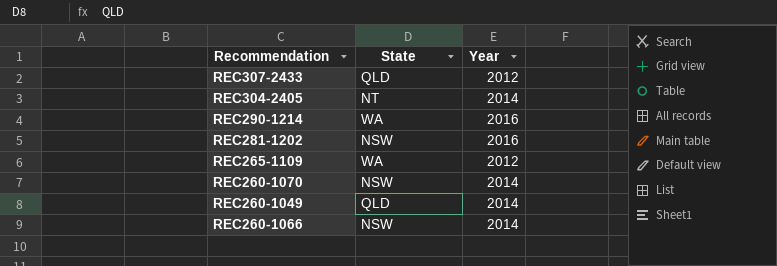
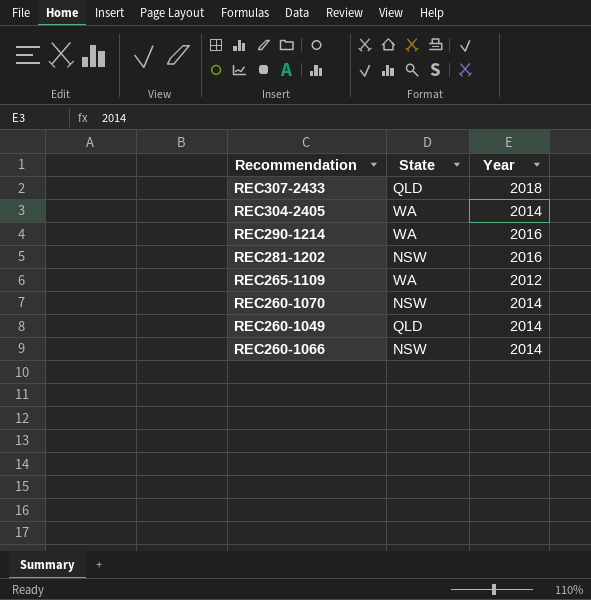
REC307-2433 | Year: 2012 -> 2018
REC304-2405 | State: NT -> WA

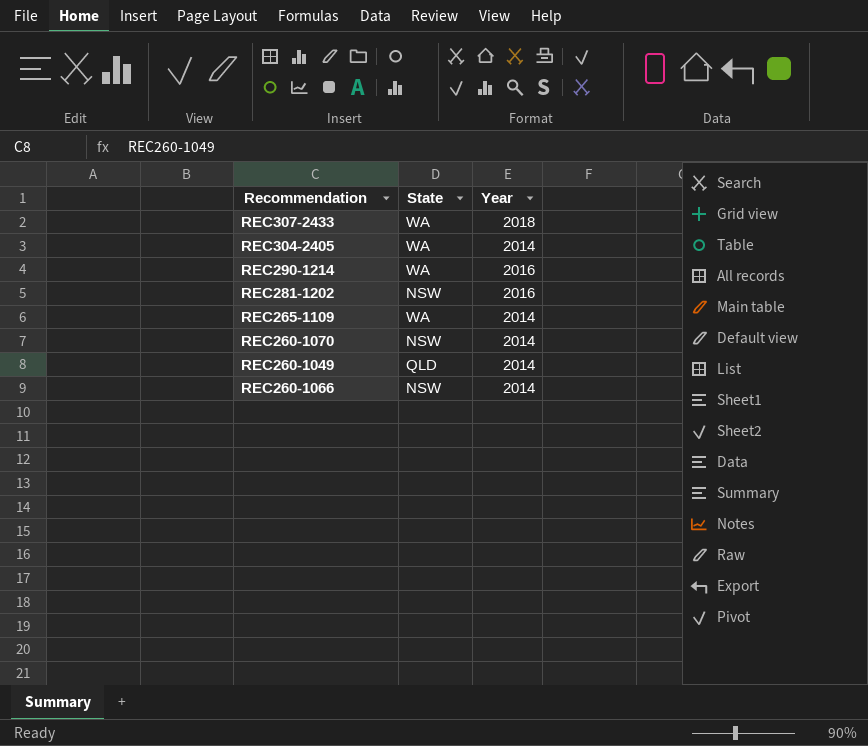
REC307-2433 | State: QLD -> WA
REC265-1109 | Year: 2012 -> 2014

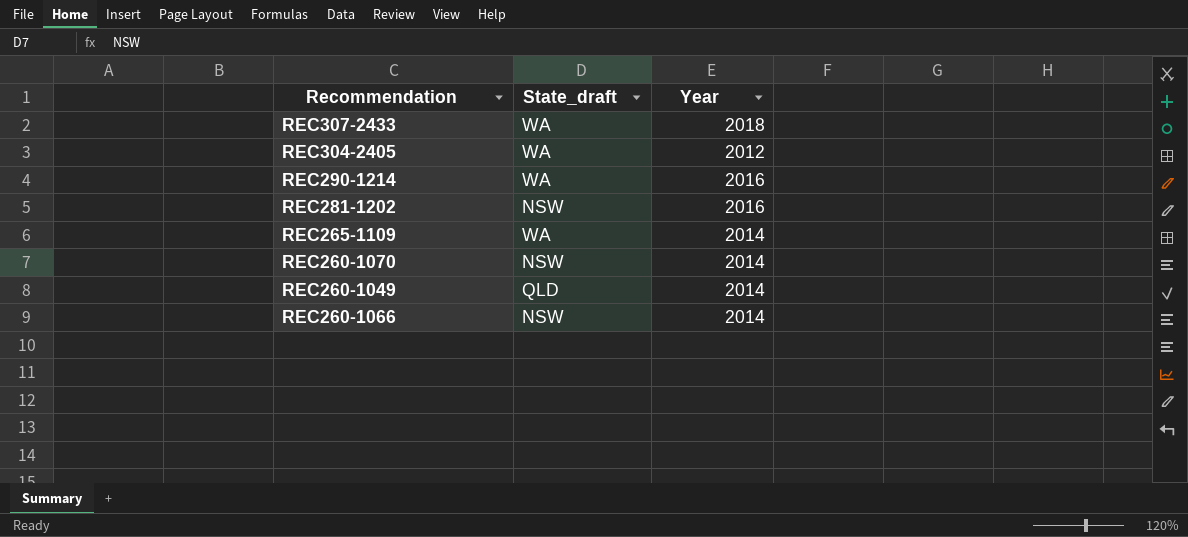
column name: State -> State_draft
REC304-2405 | Year: 2014 -> 2012

